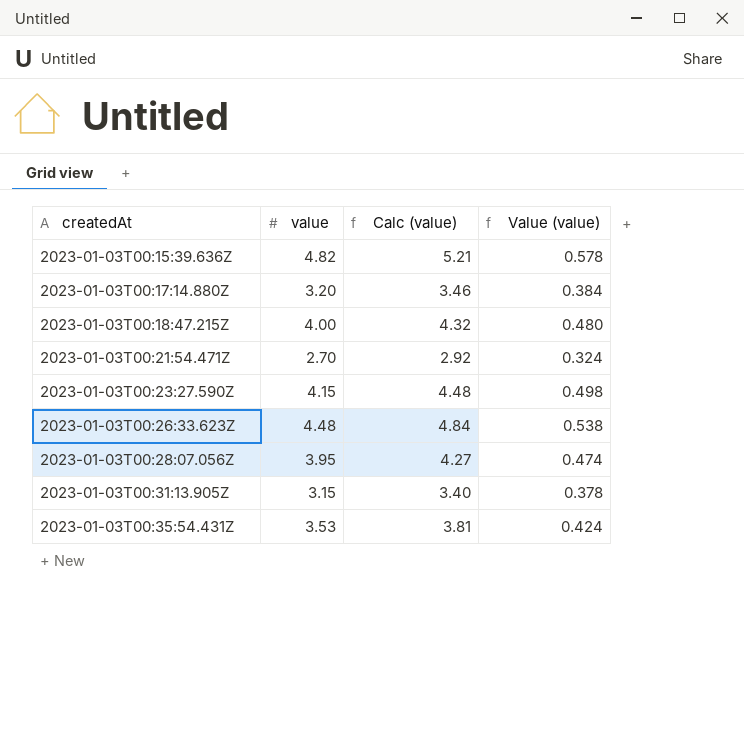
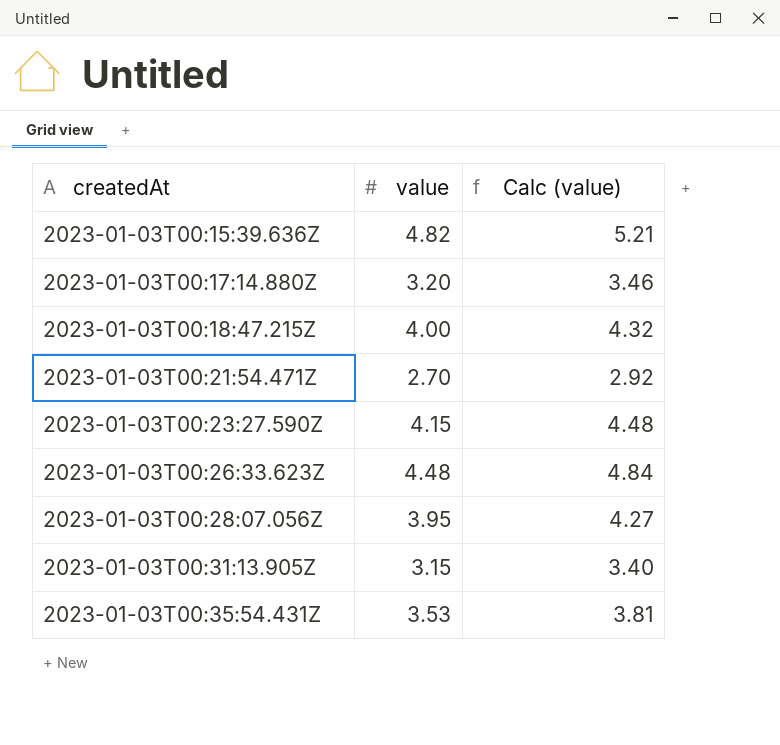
column Value (value) | formula: [value] * 0.12 -> none

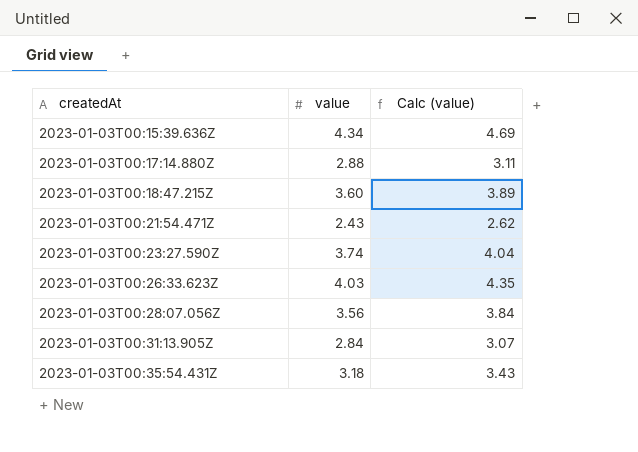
2023-01-03T00:15:39.636Z | value: 4.82 -> 4.34
2023-01-03T00:15:39.636Z | Calc (value): 5.21 -> 4.69
2023-01-03T00:17:14.880Z | value: 3.20 -> 2.88
2023-01-03T00:17:14.880Z | Calc (value): 3.46 -> 3.11
2023-01-03T00:18:47.215Z | value: 4.00 -> 3.60
2023-01-03T00:18:47.215Z | Calc (value): 4.32 -> 3.89
2023-01-03T00:21:54.471Z | value: 2.70 -> 2.43
2023-01-03T00:21:54.471Z | Calc (value): 2.92 -> 2.62
2023-01-03T00:23:27.590Z | value: 4.15 -> 3.74
2023-01-03T00:23:27.590Z | Calc (value): 4.48 -> 4.04
2023-01-03T00:26:33.623Z | value: 4.48 -> 4.03
2023-01-03T00:26:33.623Z | Calc (value): 4.84 -> 4.35
2023-01-03T00:28:07.056Z | value: 3.95 -> 3.56
2023-01-03T00:28:07.056Z | Calc (value): 4.27 -> 3.84
2023-01-03T00:31:13.905Z | value: 3.15 -> 2.84
2023-01-03T00:31:13.905Z | Calc (value): 3.40 -> 3.07
2023-01-03T00:35:54.431Z | value: 3.53 -> 3.18
2023-01-03T00:35:54.431Z | Calc (value): 3.81 -> 3.43

